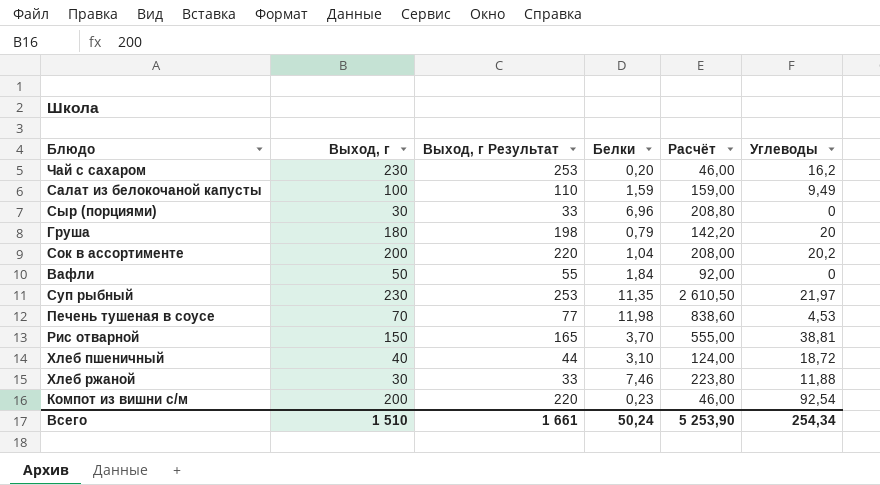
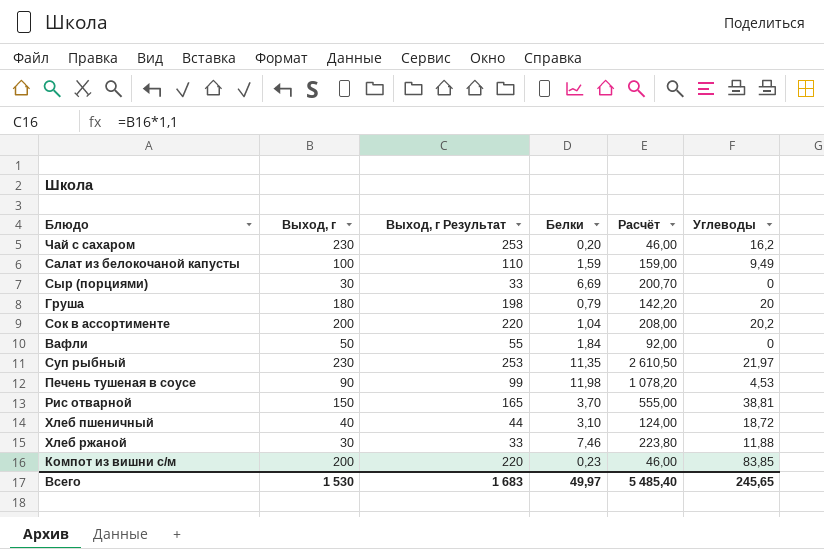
Сыр (порциями) | Белки: 6,96 -> 6,69
Сыр (порциями) | Расчёт: 208,80 -> 200,70
Печень тушеная в соусе | Выход, г: 70 -> 90
Печень тушеная в соусе | Выход, г Результат: 77 -> 99
Печень тушеная в соусе | Расчёт: 838,60 -> 1 078,20
Компот из вишни с/м | Углеводы: 92,54 -> 83,85
Всего | Выход, г: 1 510 -> 1 530
Всего | Выход, г Результат: 1 661 -> 1 683
Всего | Белки: 50,24 -> 49,97
Всего | Расчёт: 5 253,90 -> 5 485,40
Всего | Углеводы: 254,34 -> 245,65

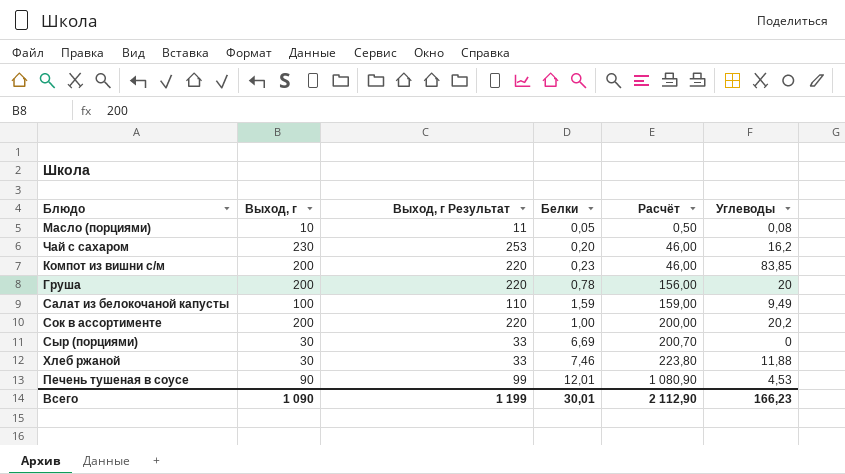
row order: none -> Расчёт ascending
row Вафли: 50 | 55 | 1,84 | 92,00 | 0 -> none
row Суп рыбный: 230 | 253 | 11,35 | 2 610,50 | 21,97 -> none
row Рис отварной: 150 | 165 | 3,70 | 555,00 | 38,81 -> none
row Хлеб пшеничный: 40 | 44 | 3,10 | 124,00 | 18,72 -> none
row Масло (порциями): none -> 10 | 11 | 0,05 | 0,50 | 0,08
Груша | Выход, г: 180 -> 200
Груша | Выход, г Результат: 198 -> 220
Груша | Белки: 0,79 -> 0,78
Груша | Расчёт: 142,20 -> 156,00
Сок в ассортименте | Белки: 1,04 -> 1,00
Сок в ассортименте | Расчёт: 208,00 -> 200,00
Печень тушеная в соусе | Белки: 11,98 -> 12,01
Печень тушеная в соусе | Расчёт: 1 078,20 -> 1 080,90
Всего | Выход, г: 1 530 -> 1 090
Всего | Выход, г Результат: 1 683 -> 1 199
Всего | Белки: 49,97 -> 30,01
Всего | Расчёт: 5 485,40 -> 2 112,90
Всего | Углеводы: 245,65 -> 166,23

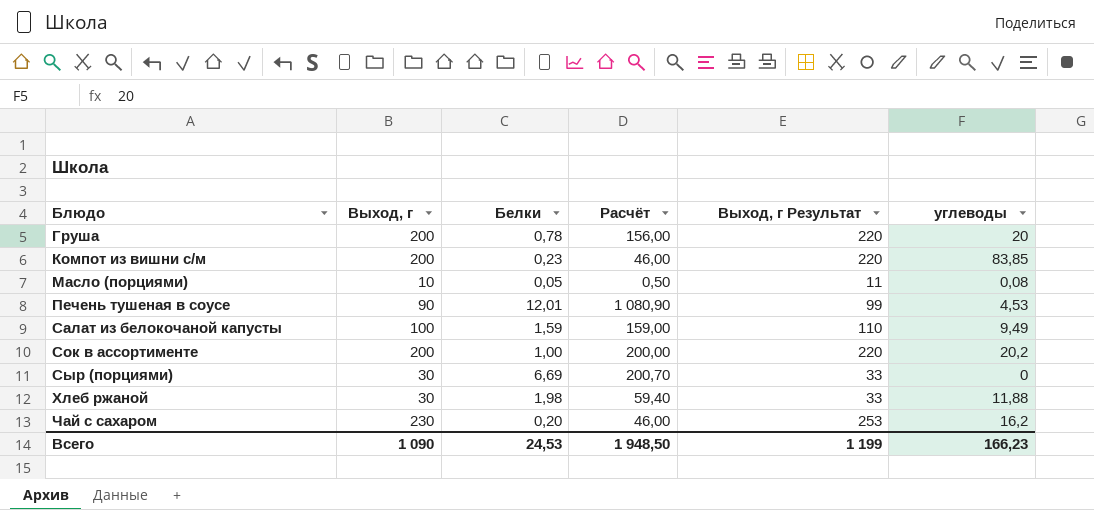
row order: Расчёт ascending -> Блюдо ascending
column Выход, г Результат | position: 3 -> 5
column name: Углеводы -> углеводы
Хлеб ржаной | Белки: 7,46 -> 1,98
Хлеб ржаной | Расчёт: 223,80 -> 59,40
Всего | Белки: 30,01 -> 24,53
Всего | Расчёт: 2 112,90 -> 1 948,50

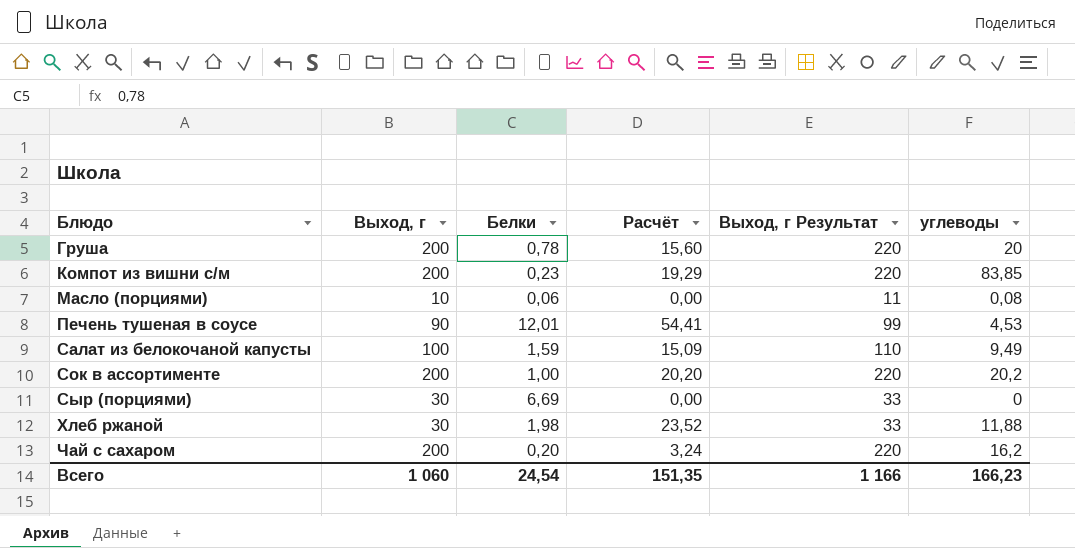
column Расчёт | formula: [Выход, г] * [Белки] -> [Белки] * [углеводы]
Масло (порциями) | Белки: 0,05 -> 0,06
Чай с сахаром | Выход, г: 230 -> 200
Чай с сахаром | Выход, г Результат: 253 -> 220
Всего | Выход, г: 1 090 -> 1 060
Всего | Белки: 24,53 -> 24,54
Всего | Расчёт: 1 948,50 -> 151,35
Всего | Выход, г Результат: 1 199 -> 1 166

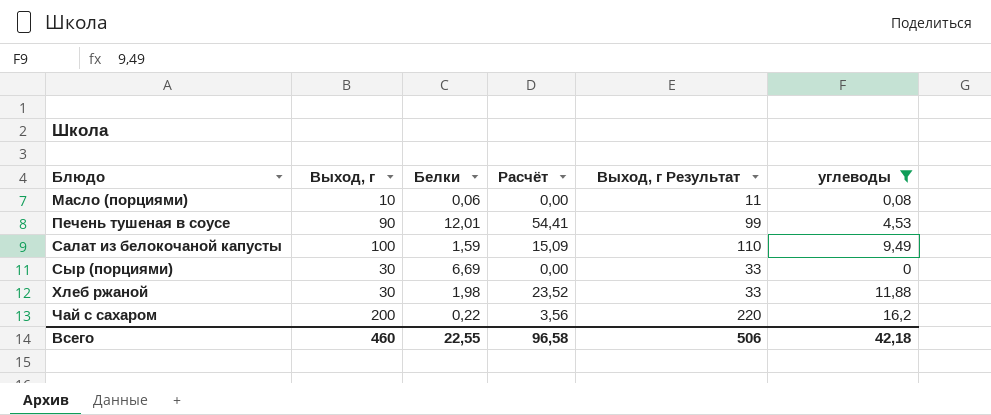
filter: none -> углеводы <= 16,2
Чай с сахаром | Белки: 0,20 -> 0,22
Чай с сахаром | Расчёт: 3,24 -> 3,56
Всего | Выход, г: 1 060 -> 460
Всего | Белки: 24,54 -> 22,55
Всего | Расчёт: 151,35 -> 96,58
Всего | Выход, г Результат: 1 166 -> 506
Всего | углеводы: 166,23 -> 42,18

